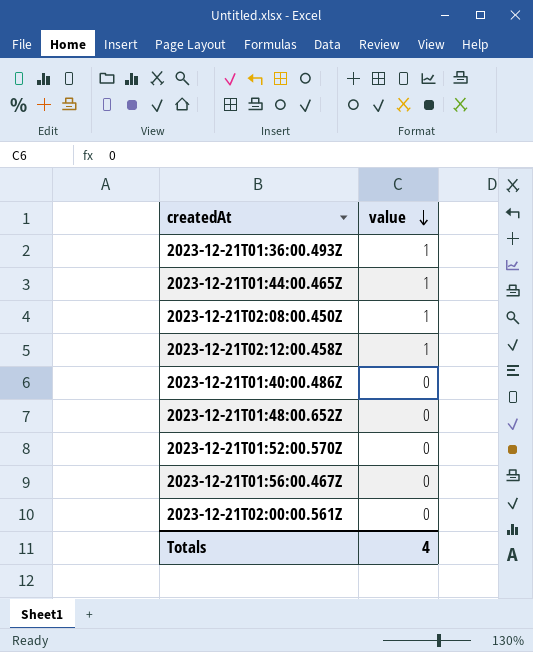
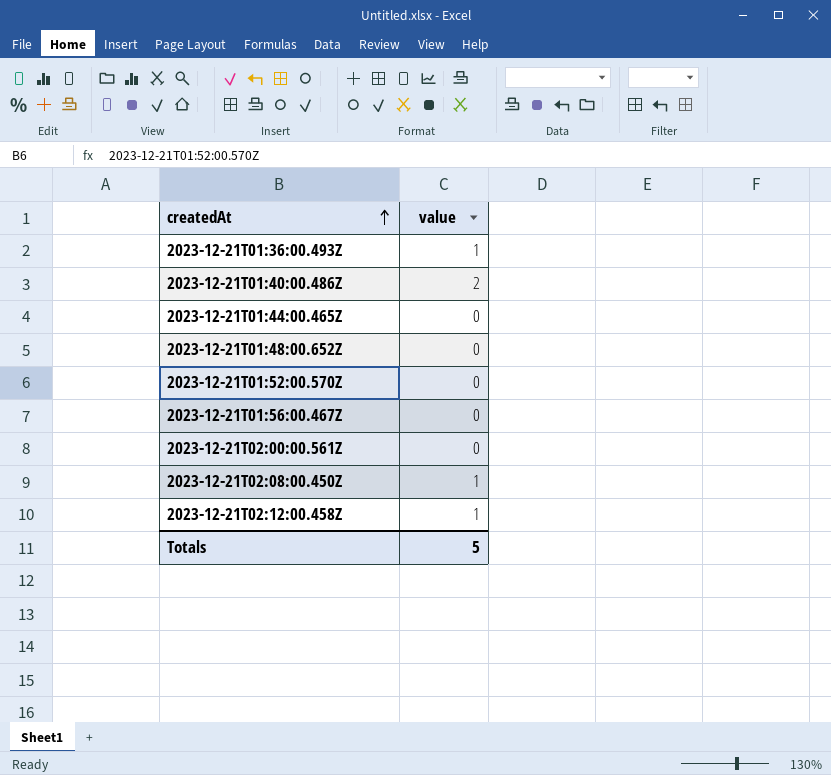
row order: value descending -> createdAt ascending
2023-12-21T01:40:00.486Z | value: 0 -> 2
2023-12-21T01:44:00.465Z | value: 1 -> 0
Totals | value: 4 -> 5

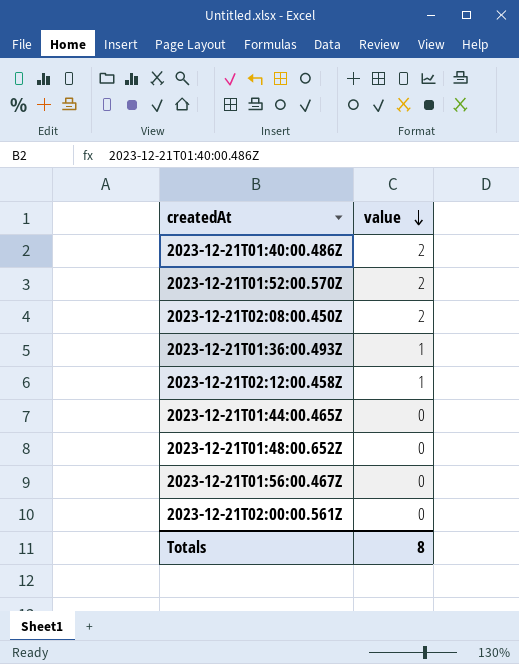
row order: createdAt ascending -> value descending
2023-12-21T01:52:00.570Z | value: 0 -> 2
2023-12-21T02:08:00.450Z | value: 1 -> 2
Totals | value: 5 -> 8

